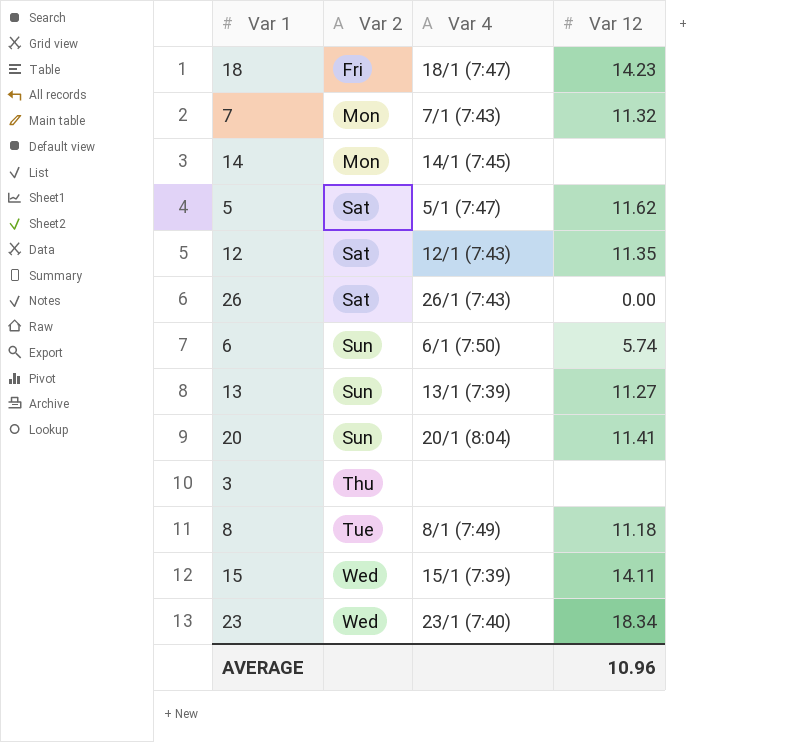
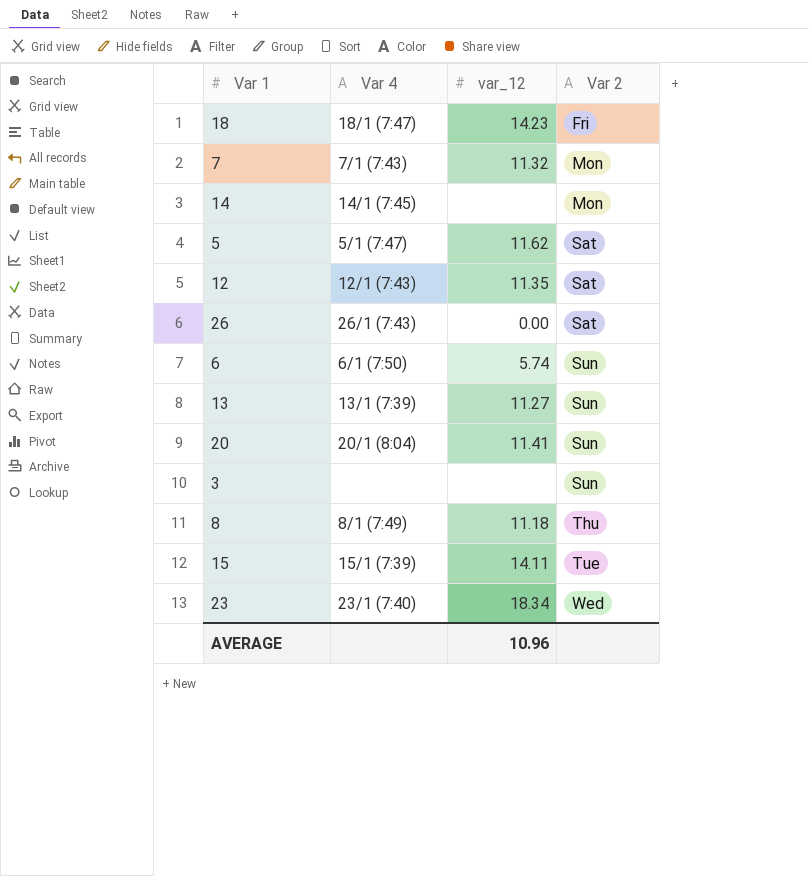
column name: Var 12 -> var_12
column Var 2 | position: 2 -> 4
3 | Var 2: Thu -> Sun
8 | Var 2: Tue -> Thu
15 | Var 2: Wed -> Tue

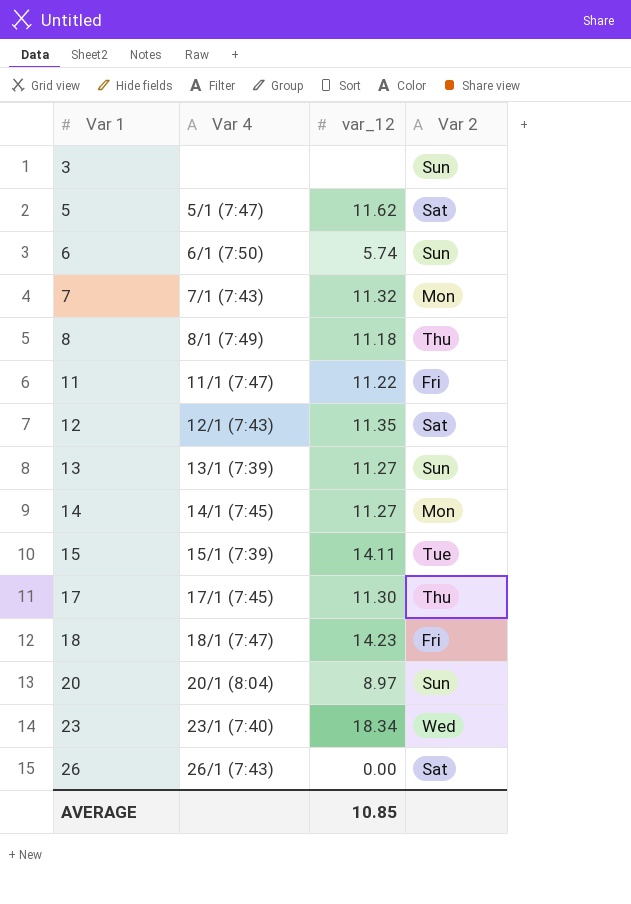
row order: Var 2 ascending -> Var 1 ascending
row 11: none -> 11/1 (7:47) | 11.22 | Fri
14 | var_12: none -> 11.27
row 17: none -> 17/1 (7:45) | 11.30 | Thu
20 | var_12: 11.41 -> 8.97
AVERAGE | var_12: 10.96 -> 10.85

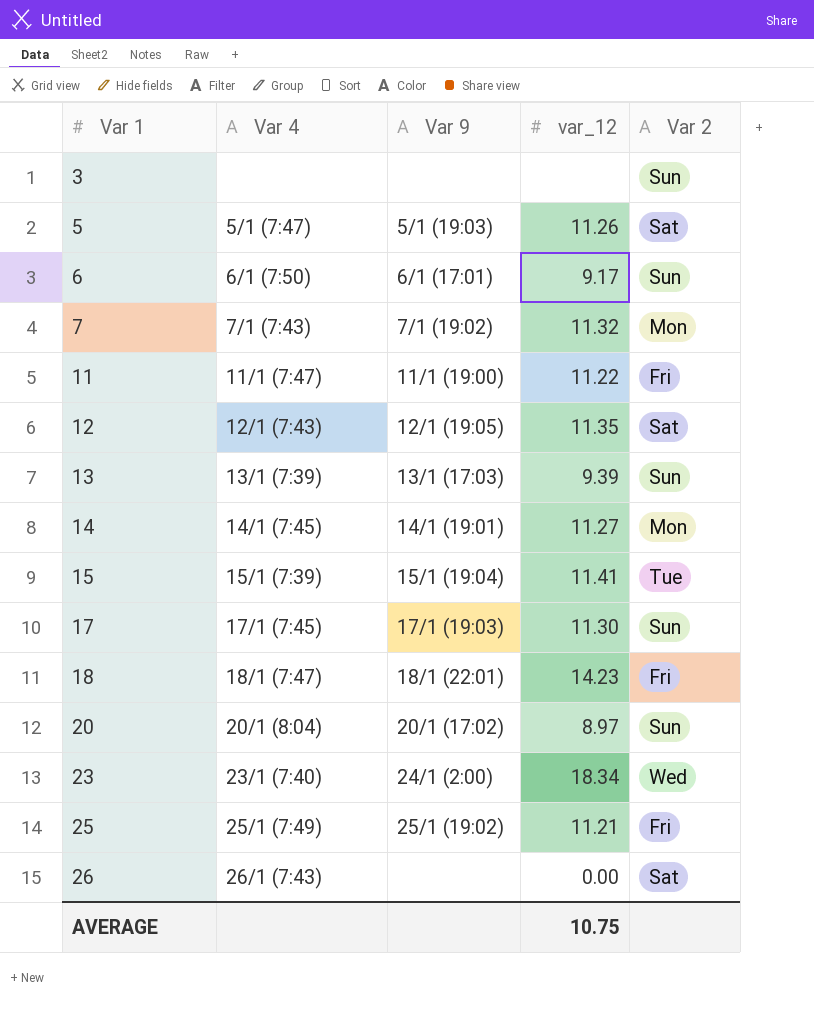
column Var 9 | position: none -> 3
row 8: 8/1 (7:49) | 11.18 | Thu -> none
5 | var_12: 11.62 -> 11.26
6 | var_12: 5.74 -> 9.17
13 | var_12: 11.27 -> 9.39
15 | var_12: 14.11 -> 11.41
17 | Var 2: Thu -> Sun
row 25: none -> 25/1 (7:49) | 25/1 (19:02) | 11.21 | Fri
AVERAGE | var_12: 10.85 -> 10.75

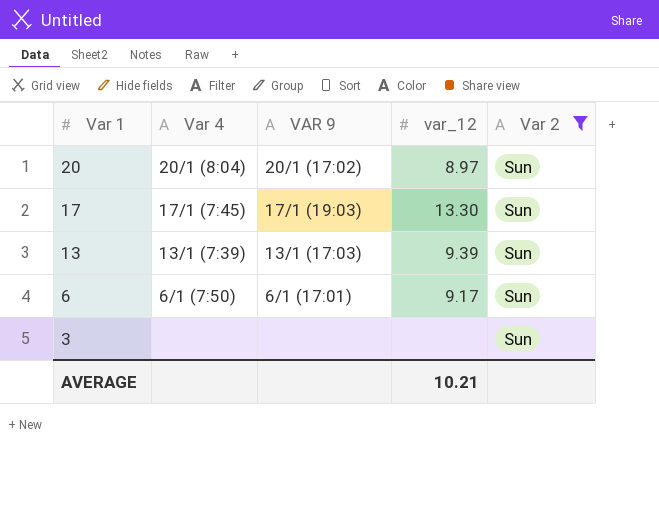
filter: none -> Var 2 = Sun
row order: Var 1 ascending -> Var 1 descending
column name: Var 9 -> VAR 9
17 | var_12: 11.30 -> 13.30
AVERAGE | var_12: 10.75 -> 10.21

